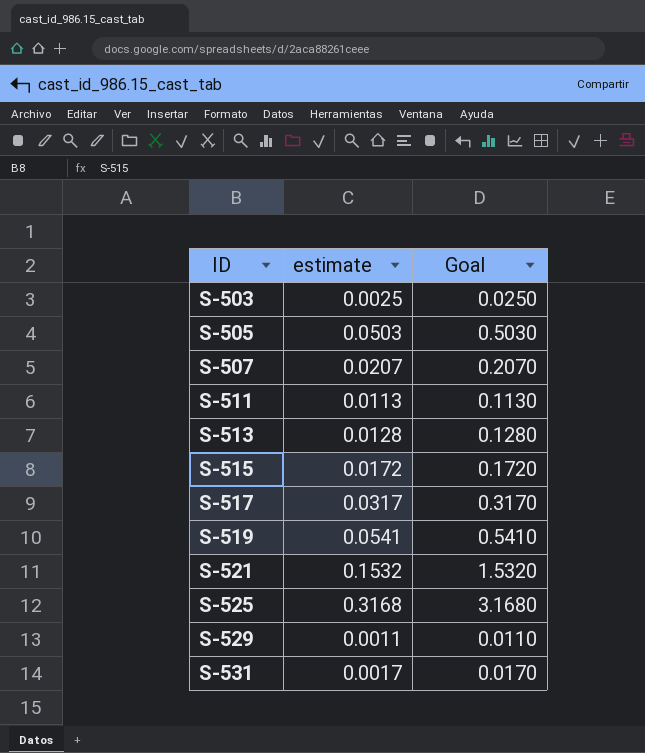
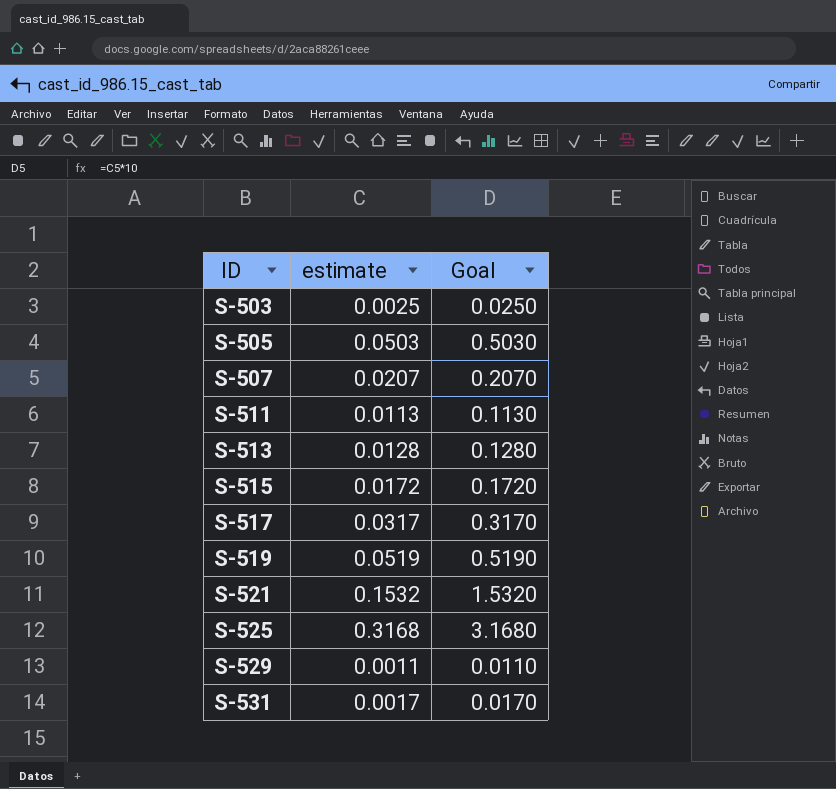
S-519 | estimate: 0.0541 -> 0.0519
S-519 | Goal: 0.5410 -> 0.5190

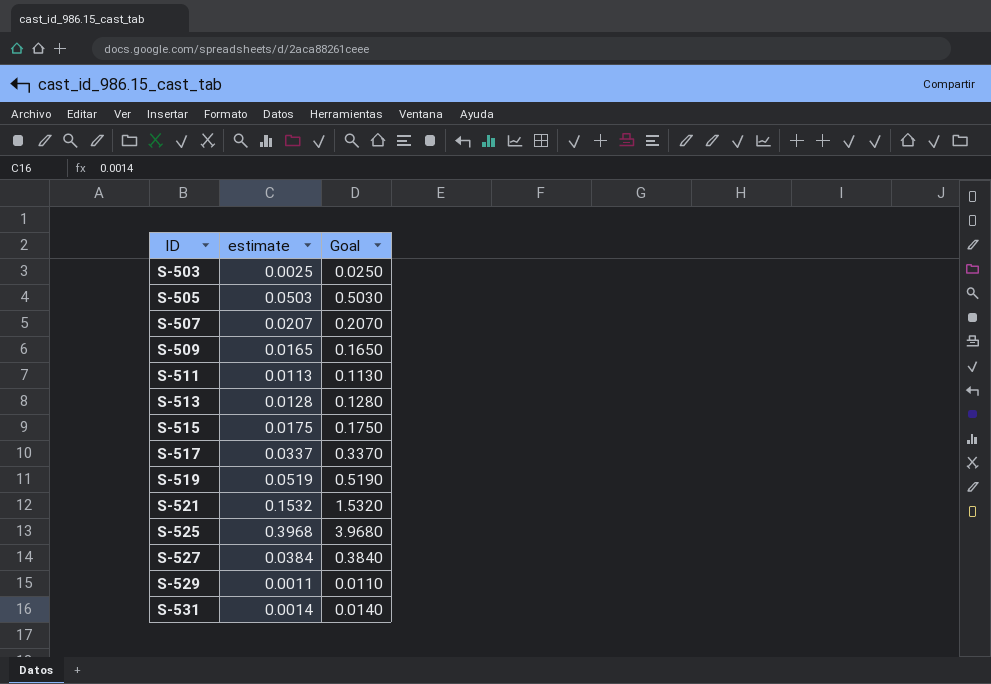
row S-509: none -> 0.0165 | 0.1650
S-515 | estimate: 0.0172 -> 0.0175
S-515 | Goal: 0.1720 -> 0.1750
S-517 | estimate: 0.0317 -> 0.0337
S-517 | Goal: 0.3170 -> 0.3370
S-525 | estimate: 0.3168 -> 0.3968
S-525 | Goal: 3.1680 -> 3.9680
row S-527: none -> 0.0384 | 0.3840
S-531 | estimate: 0.0017 -> 0.0014
S-531 | Goal: 0.0170 -> 0.0140

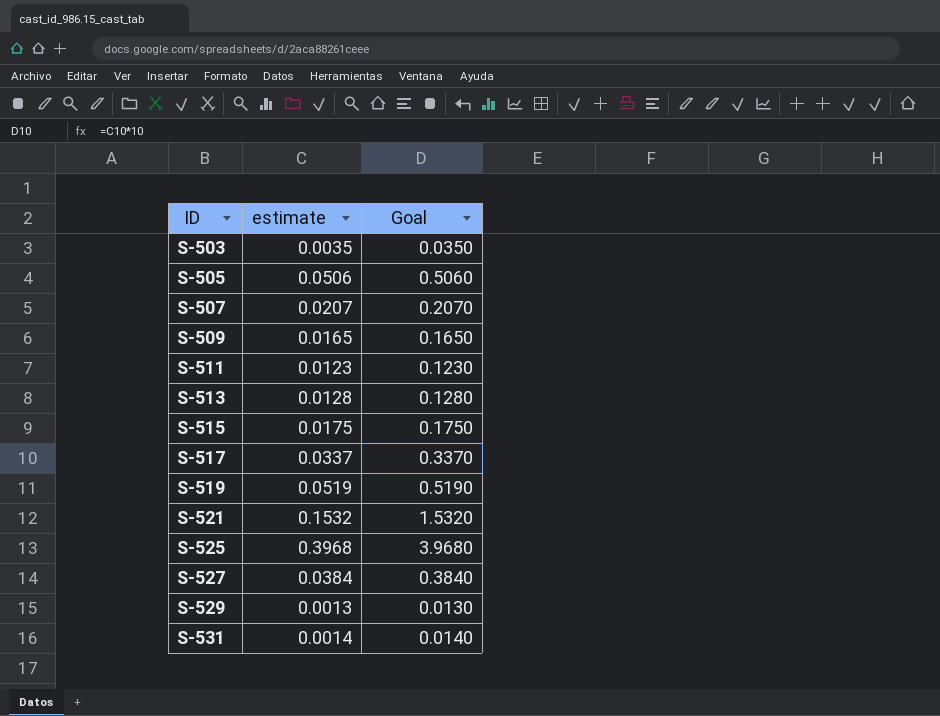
S-503 | estimate: 0.0025 -> 0.0035
S-503 | Goal: 0.0250 -> 0.0350
S-505 | estimate: 0.0503 -> 0.0506
S-505 | Goal: 0.5030 -> 0.5060
S-511 | estimate: 0.0113 -> 0.0123
S-511 | Goal: 0.1130 -> 0.1230
S-529 | estimate: 0.0011 -> 0.0013
S-529 | Goal: 0.0110 -> 0.0130

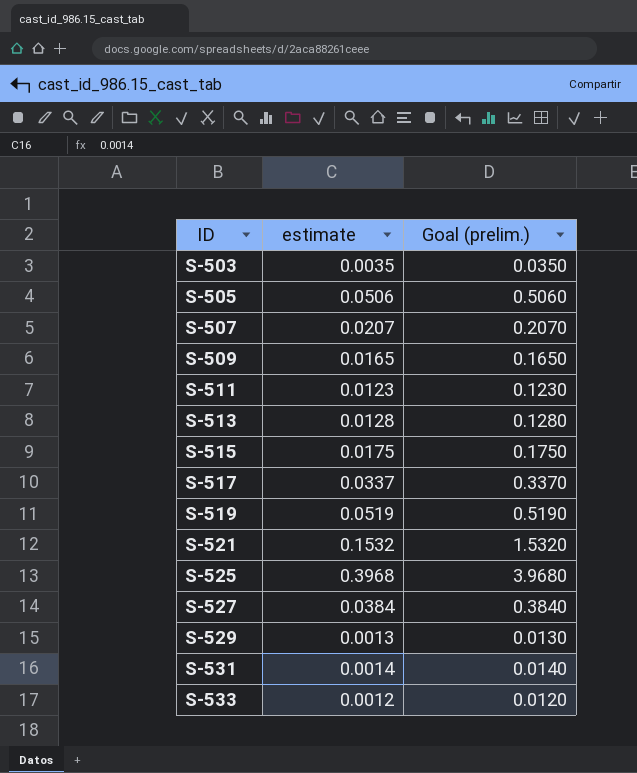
column name: Goal -> Goal (prelim.)
row S-533: none -> 0.0012 | 0.0120

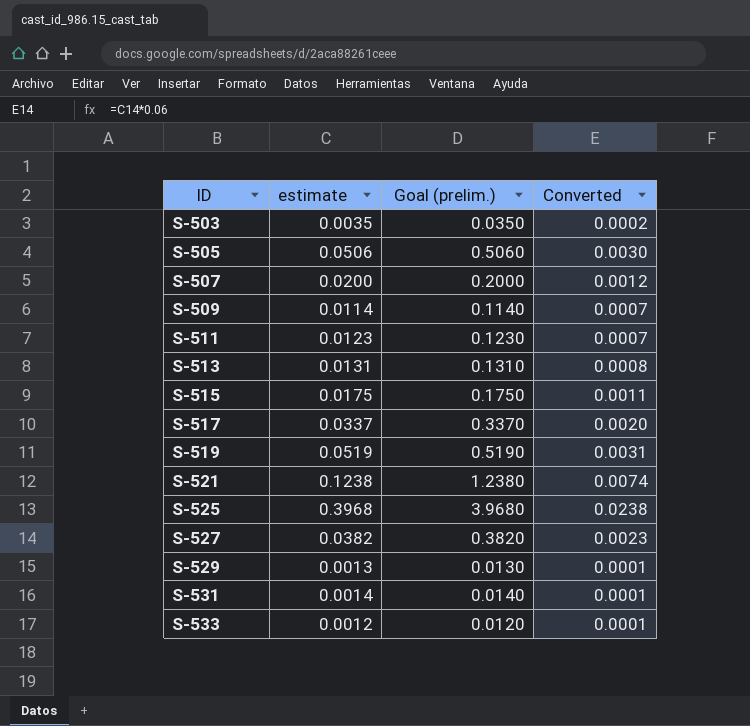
column Converted | formula: none -> [estimate] * 0.06
S-507 | estimate: 0.0207 -> 0.0200
S-507 | Goal (prelim.): 0.2070 -> 0.2000
S-509 | estimate: 0.0165 -> 0.0114
S-509 | Goal (prelim.): 0.1650 -> 0.1140
S-513 | estimate: 0.0128 -> 0.0131
S-513 | Goal (prelim.): 0.1280 -> 0.1310
S-521 | estimate: 0.1532 -> 0.1238
S-521 | Goal (prelim.): 1.5320 -> 1.2380
S-527 | estimate: 0.0384 -> 0.0382
S-527 | Goal (prelim.): 0.3840 -> 0.3820

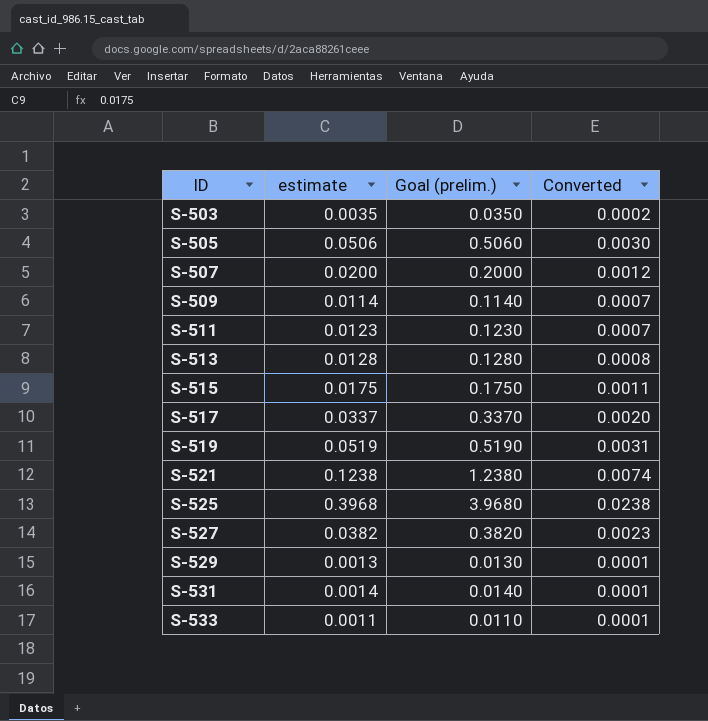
S-513 | estimate: 0.0131 -> 0.0128
S-513 | Goal (prelim.): 0.1310 -> 0.1280
S-533 | estimate: 0.0012 -> 0.0011
S-533 | Goal (prelim.): 0.0120 -> 0.0110

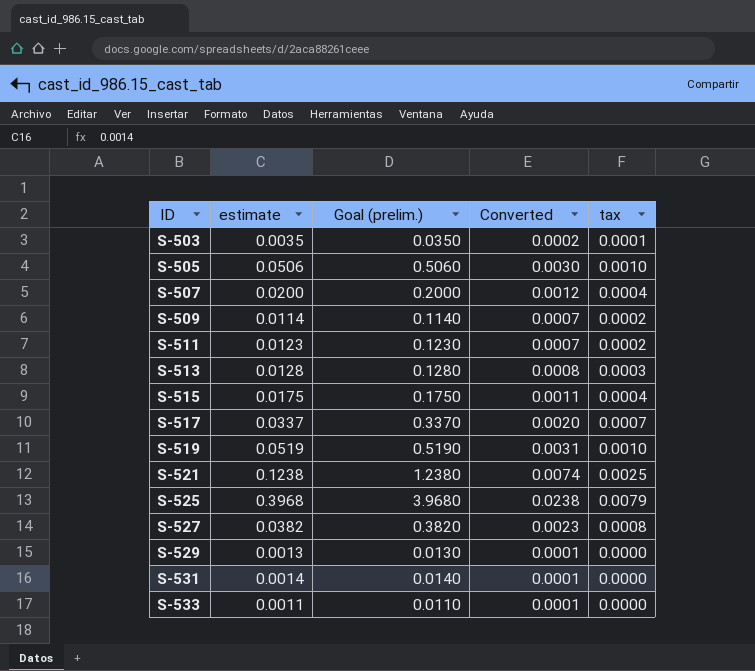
column tax | formula: none -> [estimate] * 0.02

